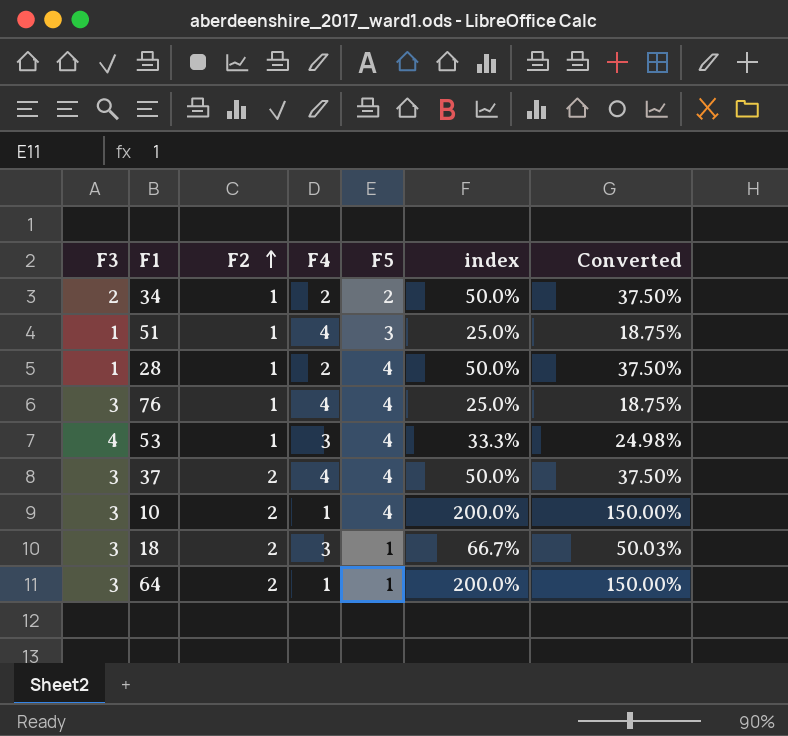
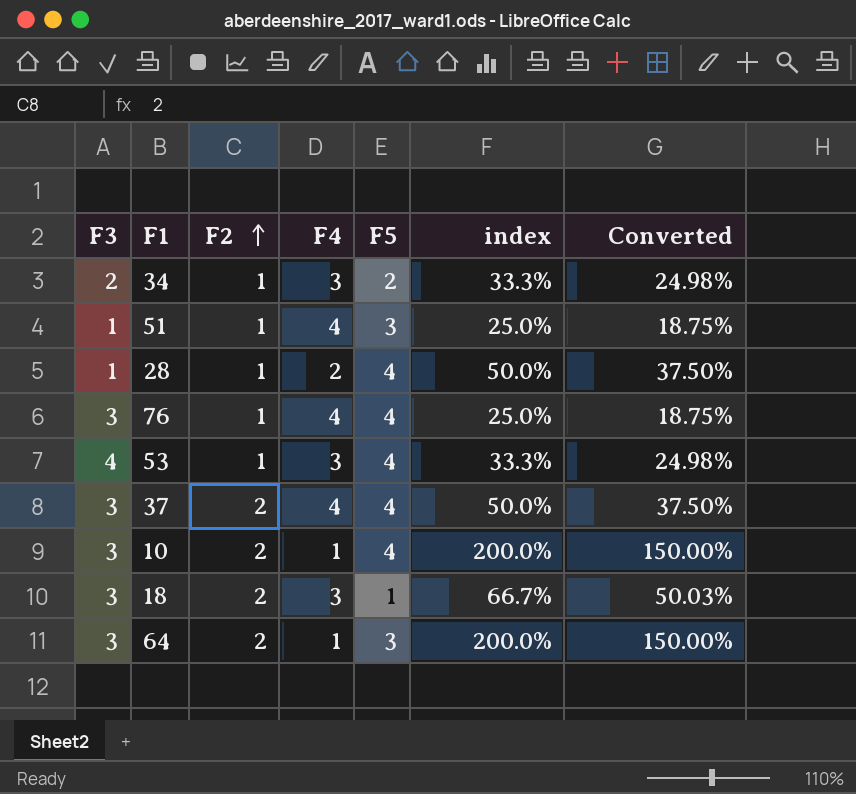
34 | F4: 2 -> 3
34 | index: 50.0% -> 33.3%
34 | Converted: 37.50% -> 24.98%
64 | F5: 1 -> 3

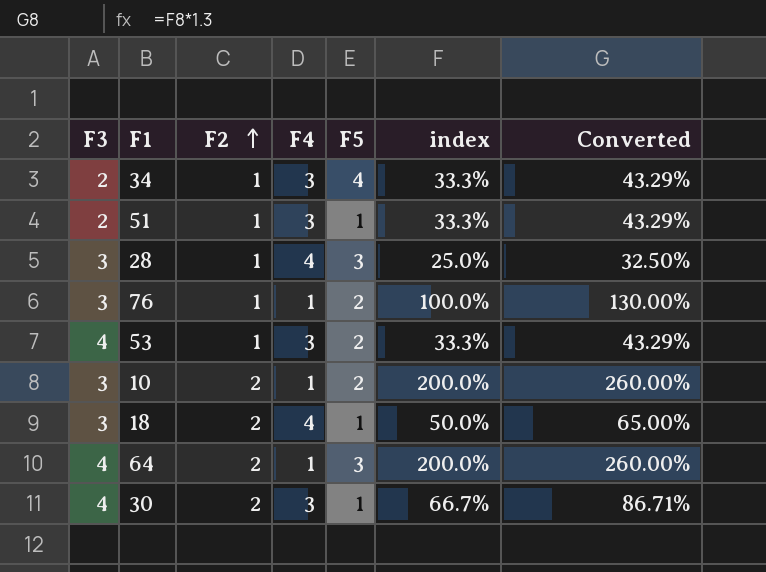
column Converted | formula: [index] * 0.75 -> [index] * 1.3
row 37: 3 | 2 | 4 | 4 | 50.0% | 37.50% -> none
34 | F5: 2 -> 4
51 | F3: 1 -> 2
51 | F4: 4 -> 3
51 | F5: 3 -> 1
51 | index: 25.0% -> 33.3%
28 | F3: 1 -> 3
28 | F4: 2 -> 4
28 | F5: 4 -> 3
28 | index: 50.0% -> 25.0%
76 | F4: 4 -> 1
76 | F5: 4 -> 2
76 | index: 25.0% -> 100.0%
53 | F5: 4 -> 2
10 | F5: 4 -> 2
18 | F4: 3 -> 4
18 | index: 66.7% -> 50.0%
64 | F3: 3 -> 4
row 30: none -> 4 | 2 | 3 | 1 | 66.7% | 86.71%

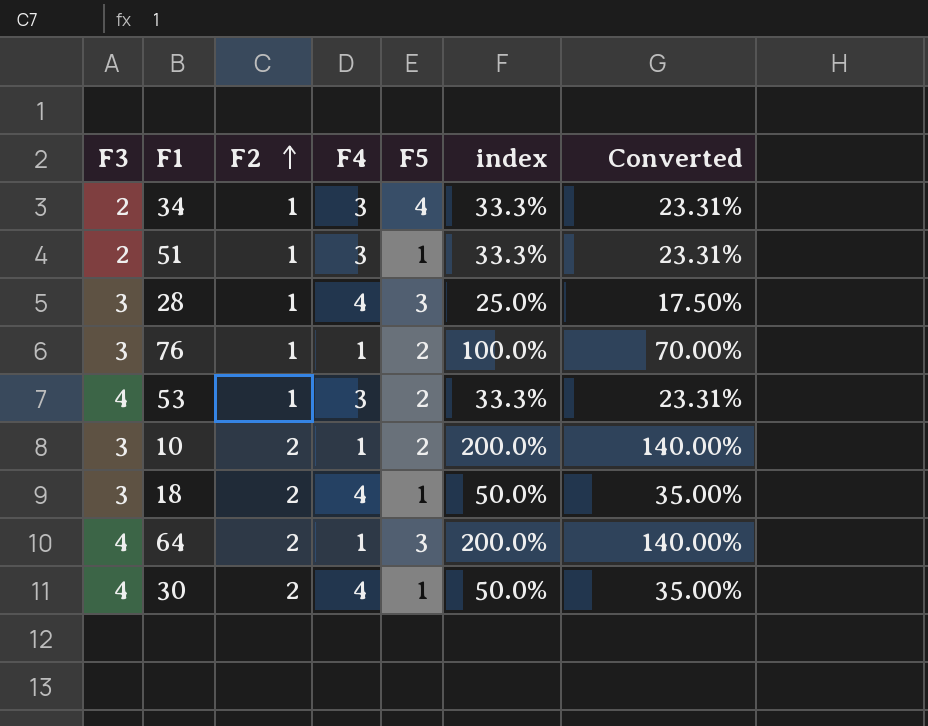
column Converted | formula: [index] * 1.3 -> [index] * 0.7
30 | F4: 3 -> 4
30 | index: 66.7% -> 50.0%

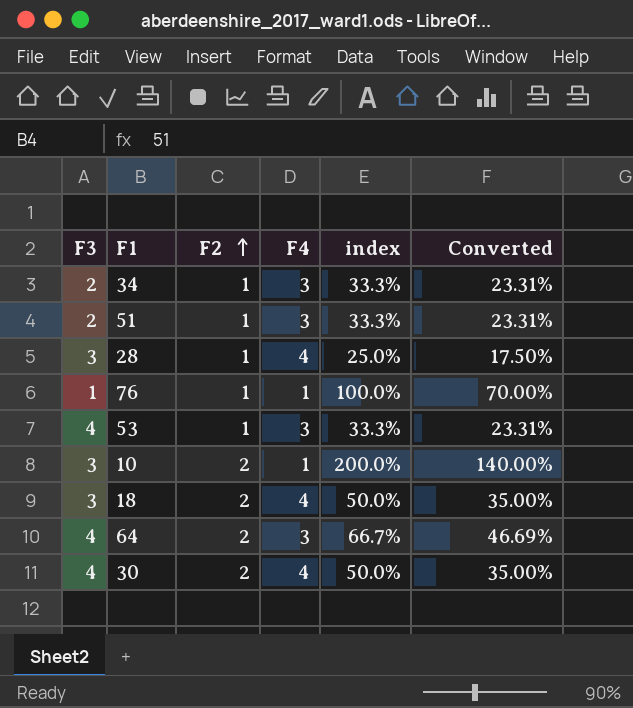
column F5 | position: 5 -> none
76 | F3: 3 -> 1
64 | F4: 1 -> 3
64 | index: 200.0% -> 66.7%
64 | Converted: 140.00% -> 46.69%

